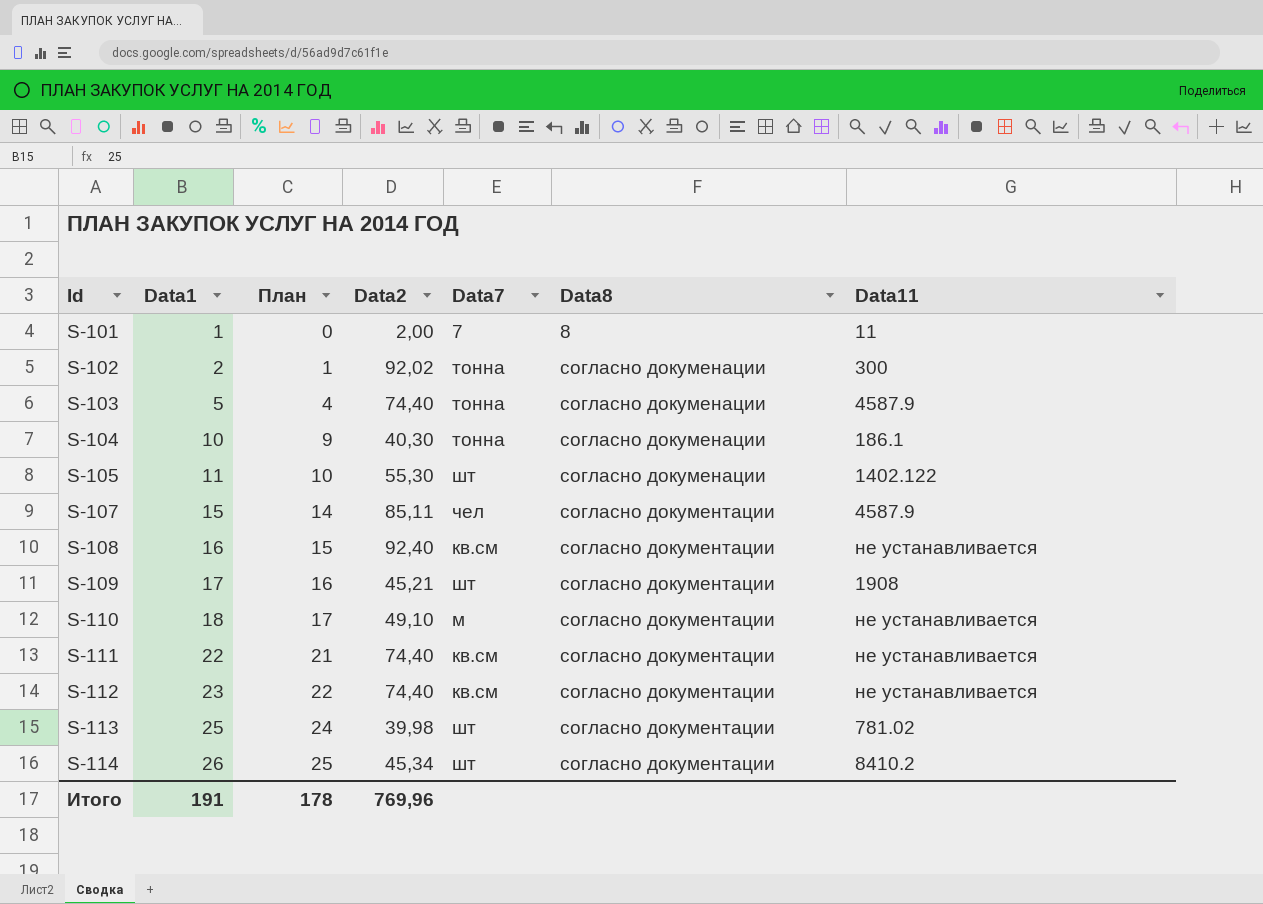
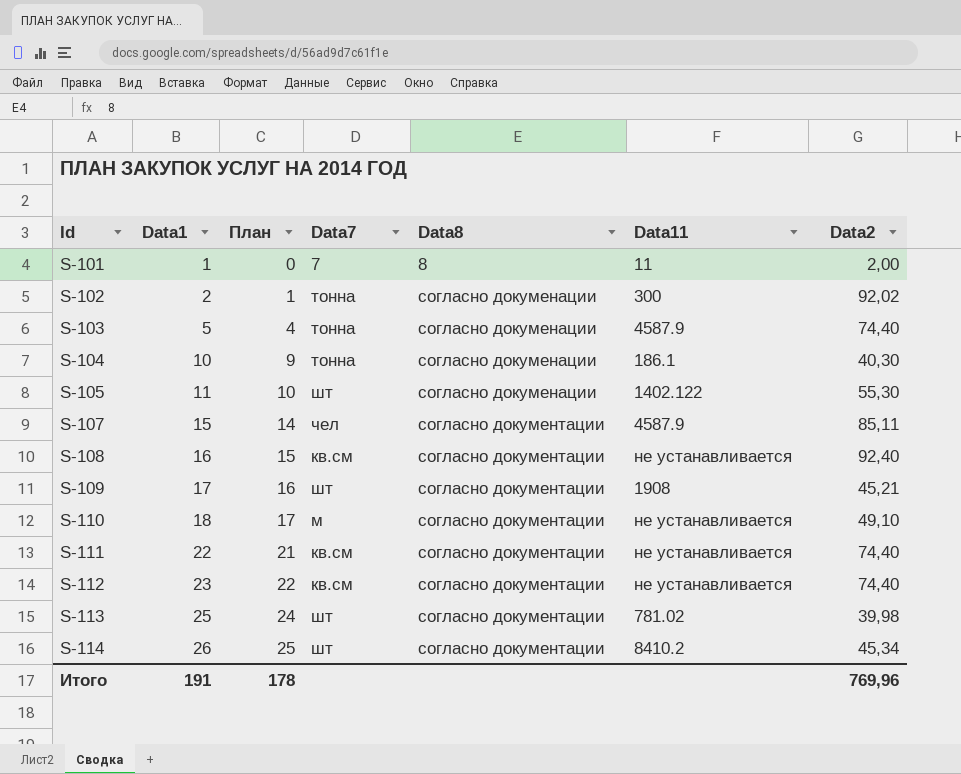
column Data2 | position: 4 -> 7

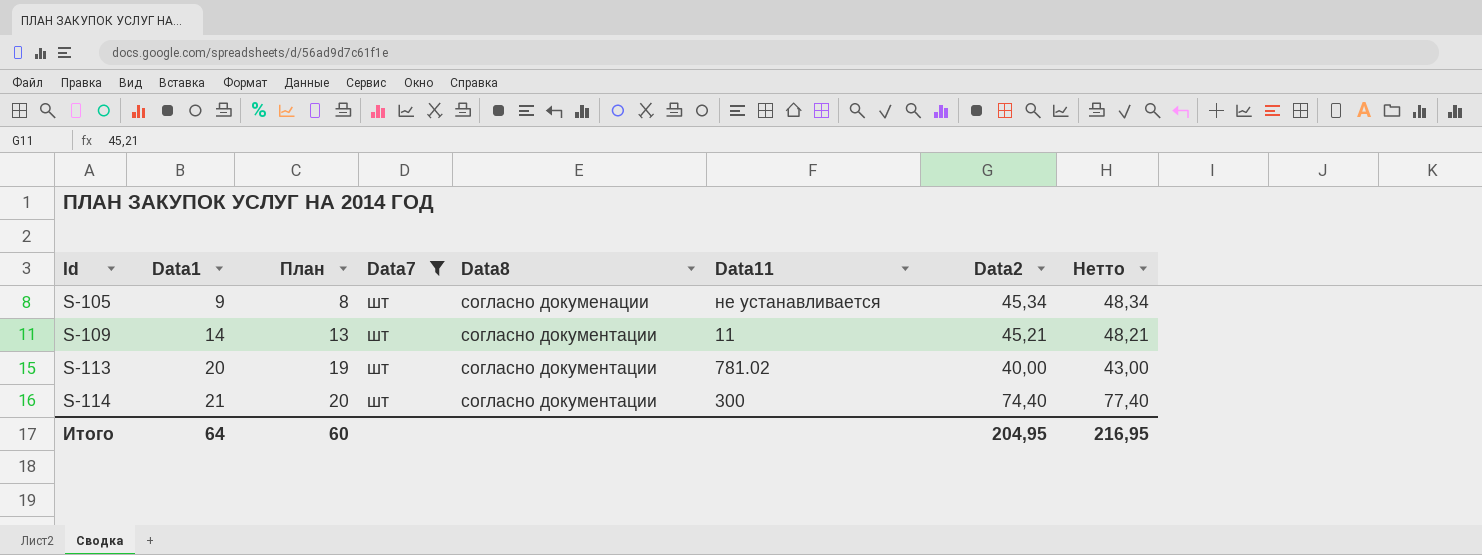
filter: none -> Data7 = шт
column Нетто | formula: none -> [Data2] + 3
S-105 | Data1: 11 -> 9
S-105 | План: 10 -> 8
S-105 | Data11: 1402.122 -> не устанавливается
S-105 | Data2: 55,30 -> 45,34
S-109 | Data1: 17 -> 14
S-109 | План: 16 -> 13
S-109 | Data11: 1908 -> 11
S-113 | Data1: 25 -> 20
S-113 | План: 24 -> 19
S-113 | Data2: 39,98 -> 40,00
S-114 | Data1: 26 -> 21
S-114 | План: 25 -> 20
S-114 | Data11: 8410.2 -> 300
S-114 | Data2: 45,34 -> 74,40
Итого | Data1: 191 -> 64
Итого | План: 178 -> 60
Итого | Data2: 769,96 -> 204,95

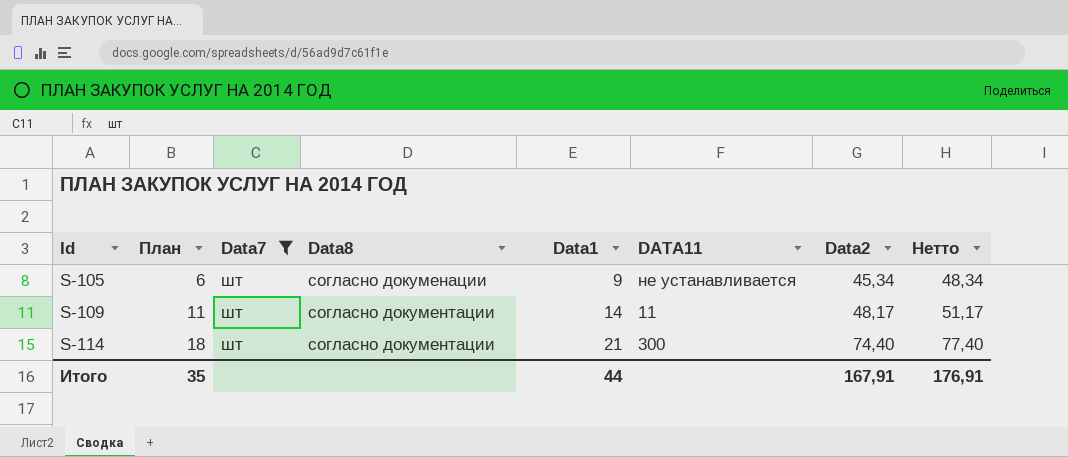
column План | formula: [Data1] - 1 -> [Data1] - 3
column Data1 | position: 2 -> 5
column name: Data11 -> DATA11
row S-113: 20 | 19 | шт | согласно документации | 781.02 | 40,00 | 43,00 -> none
S-109 | Data2: 45,21 -> 48,17
S-109 | Нетто: 48,21 -> 51,17
Итого | План: 60 -> 35
Итого | Data1: 64 -> 44
Итого | Data2: 204,95 -> 167,91
Итого | Нетто: 216,95 -> 176,91

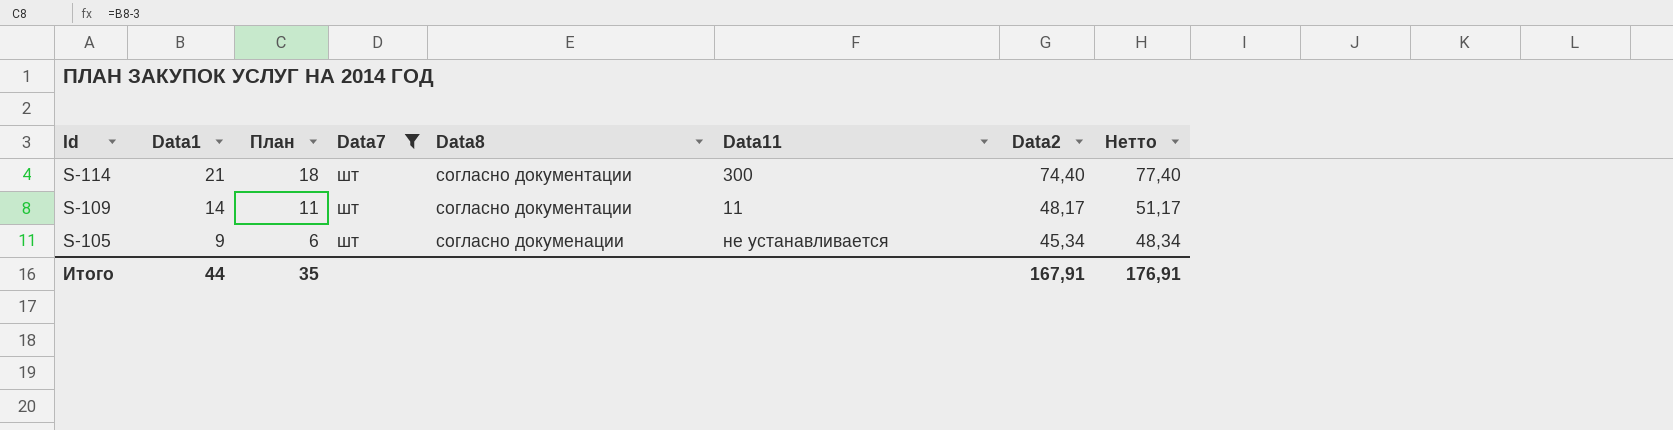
row order: Id ascending -> Id descending
column Data1 | position: 5 -> 2
column name: DATA11 -> Data11

